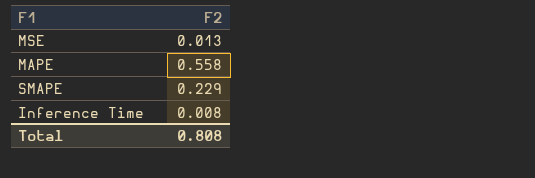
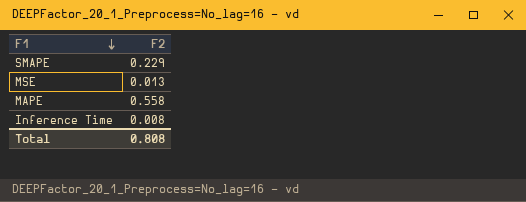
row order: none -> F1 descending

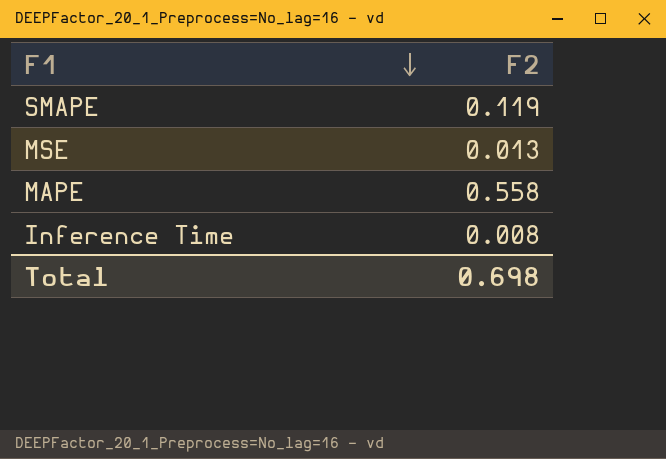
SMAPE | F2: 0.229 -> 0.119
Total | F2: 0.808 -> 0.698

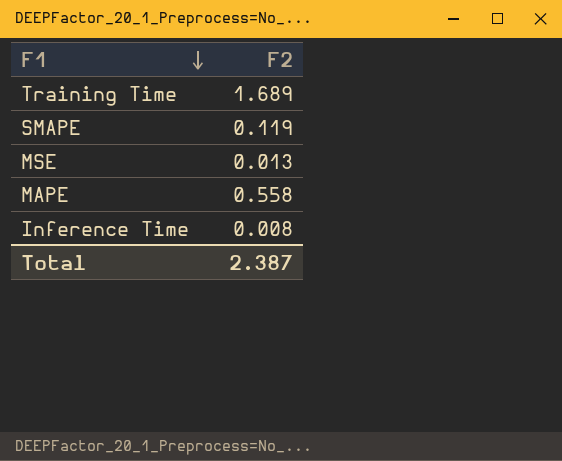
row Training Time: none -> 1.689
Total | F2: 0.698 -> 2.387

